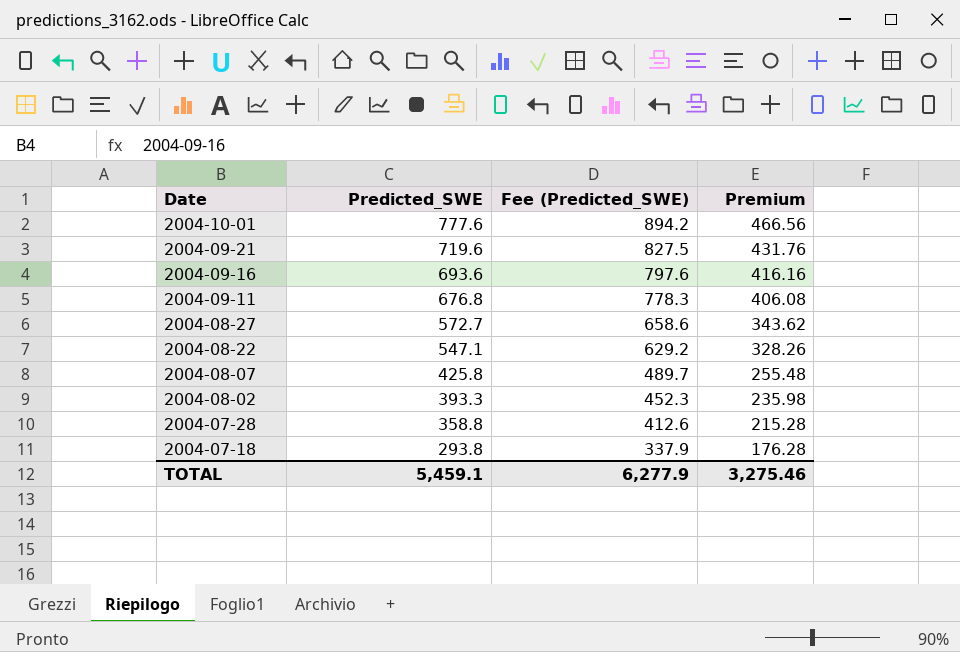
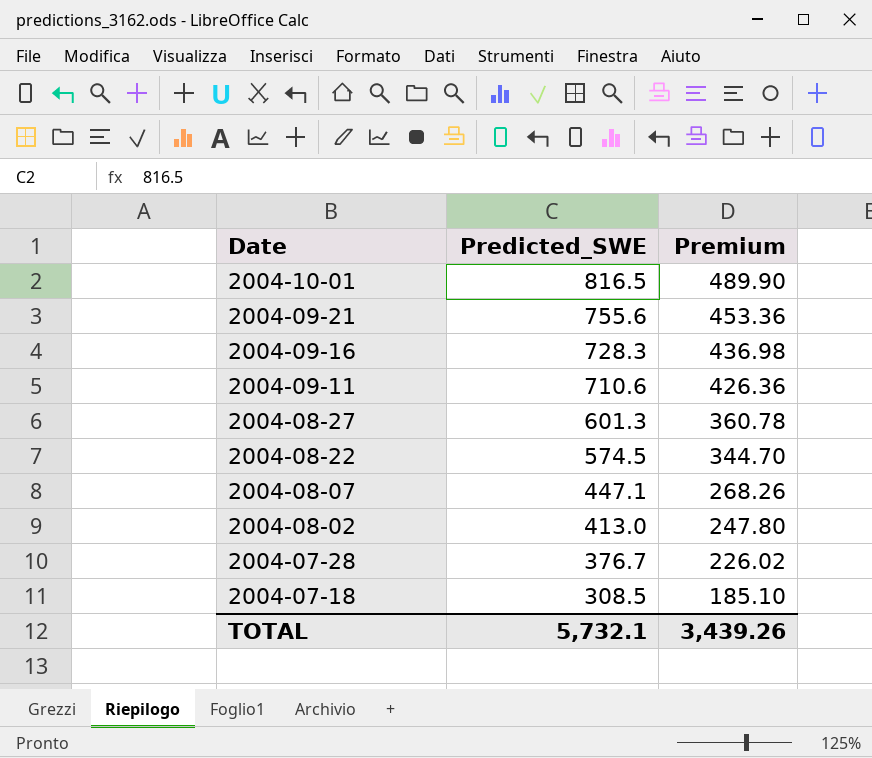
column Fee (Predicted_SWE) | formula: [Predicted_SWE] * 1.15 -> none
2004-10-01 | Predicted_SWE: 777.6 -> 816.5
2004-10-01 | Premium: 466.56 -> 489.90
2004-09-21 | Predicted_SWE: 719.6 -> 755.6
2004-09-21 | Premium: 431.76 -> 453.36
2004-09-16 | Predicted_SWE: 693.6 -> 728.3
2004-09-16 | Premium: 416.16 -> 436.98
2004-09-11 | Predicted_SWE: 676.8 -> 710.6
2004-09-11 | Premium: 406.08 -> 426.36
2004-08-27 | Predicted_SWE: 572.7 -> 601.3
2004-08-27 | Premium: 343.62 -> 360.78
2004-08-22 | Predicted_SWE: 547.1 -> 574.5
2004-08-22 | Premium: 328.26 -> 344.70
2004-08-07 | Predicted_SWE: 425.8 -> 447.1
2004-08-07 | Premium: 255.48 -> 268.26
2004-08-02 | Predicted_SWE: 393.3 -> 413.0
2004-08-02 | Premium: 235.98 -> 247.80
2004-07-28 | Predicted_SWE: 358.8 -> 376.7
2004-07-28 | Premium: 215.28 -> 226.02
2004-07-18 | Predicted_SWE: 293.8 -> 308.5
2004-07-18 | Premium: 176.28 -> 185.10
TOTAL | Predicted_SWE: 5,459.1 -> 5,732.1
TOTAL | Premium: 3,275.46 -> 3,439.26

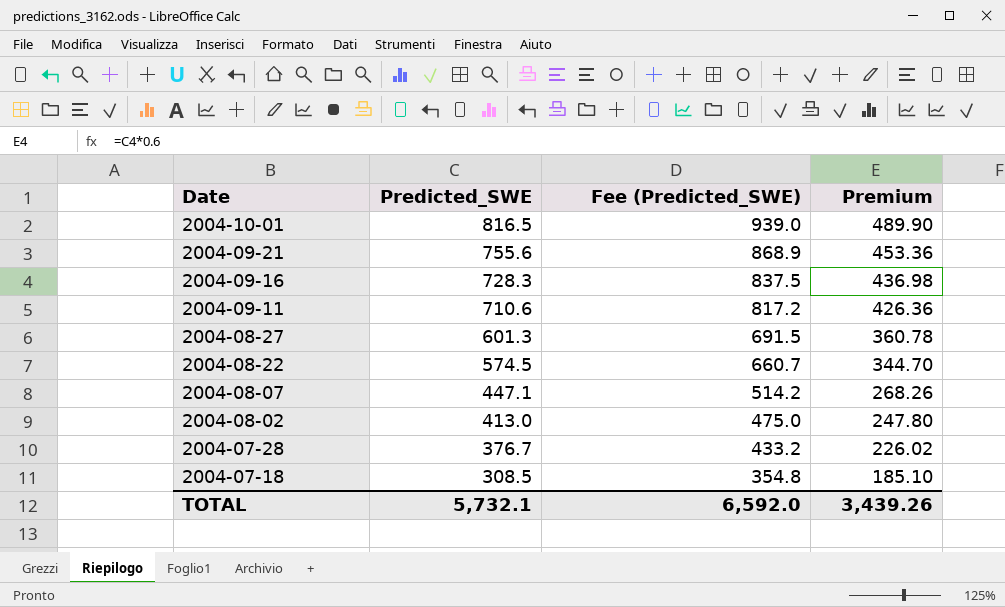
column Fee (Predicted_SWE) | formula: none -> [Predicted_SWE] * 1.15

